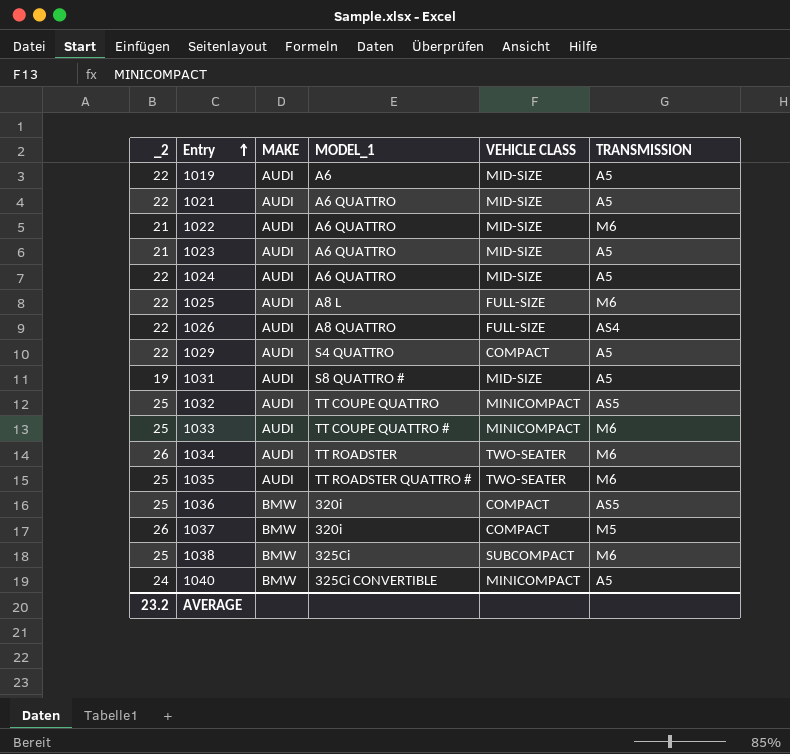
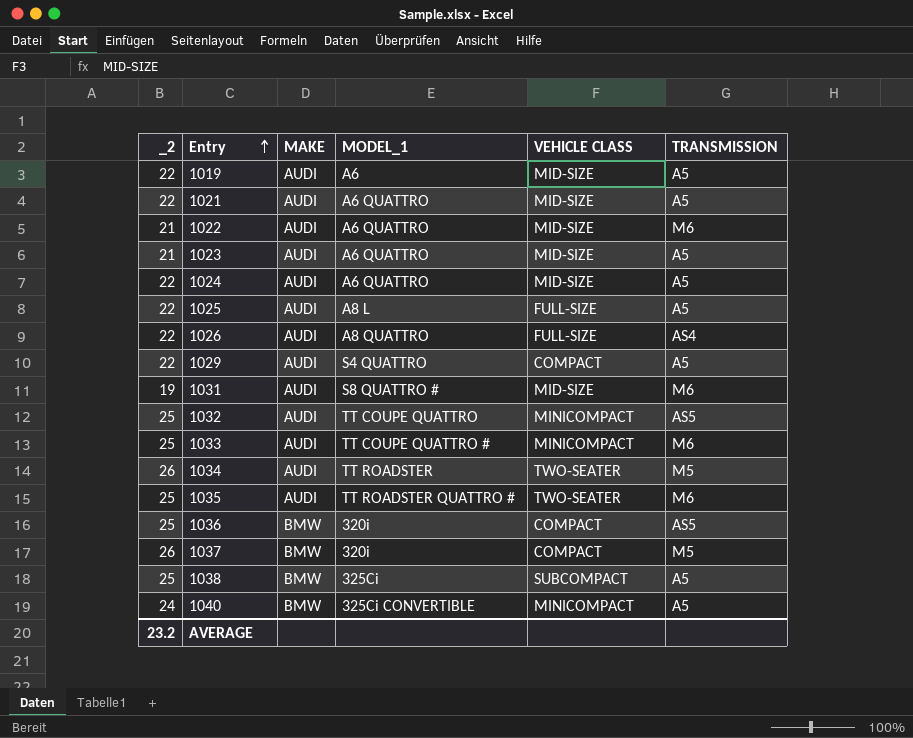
1025 | TRANSMISSION: M6 -> A5
1031 | TRANSMISSION: A5 -> M6
1034 | TRANSMISSION: M6 -> M5
1038 | TRANSMISSION: M6 -> A5

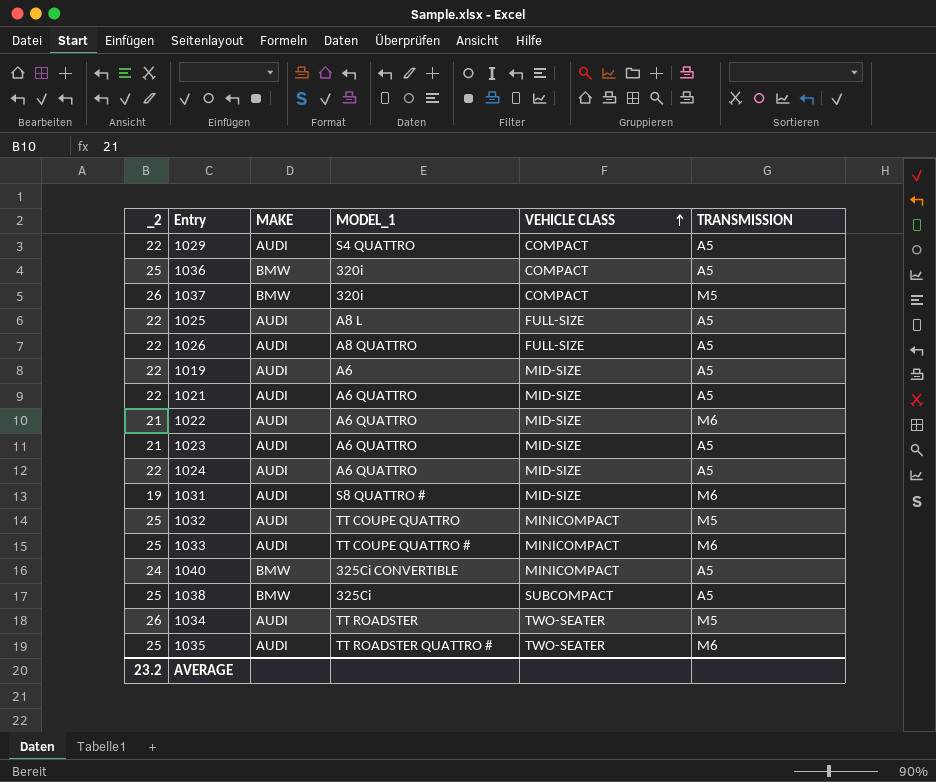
row order: Entry ascending -> VEHICLE CLASS ascending
1036 | TRANSMISSION: AS5 -> A5
1026 | TRANSMISSION: AS4 -> A5
1032 | TRANSMISSION: AS5 -> M5

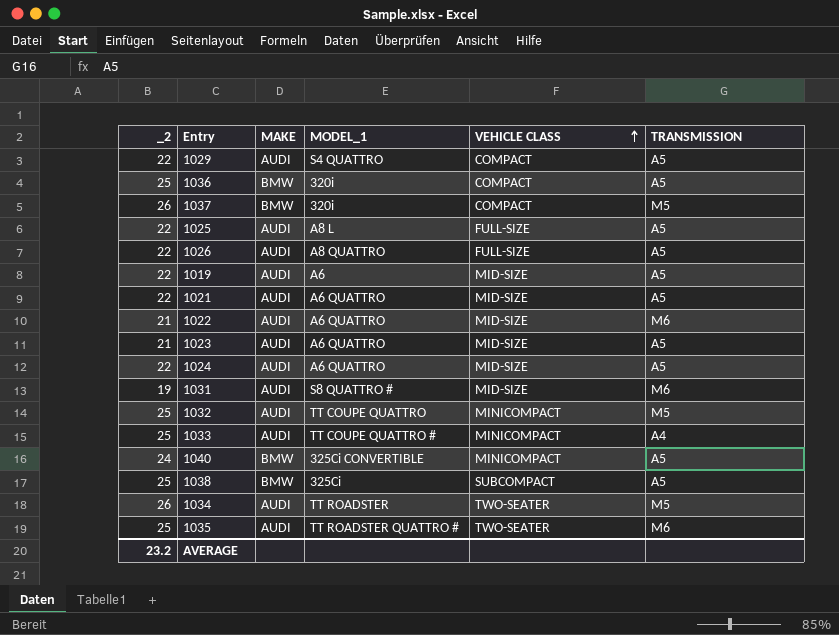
1033 | TRANSMISSION: M6 -> A4

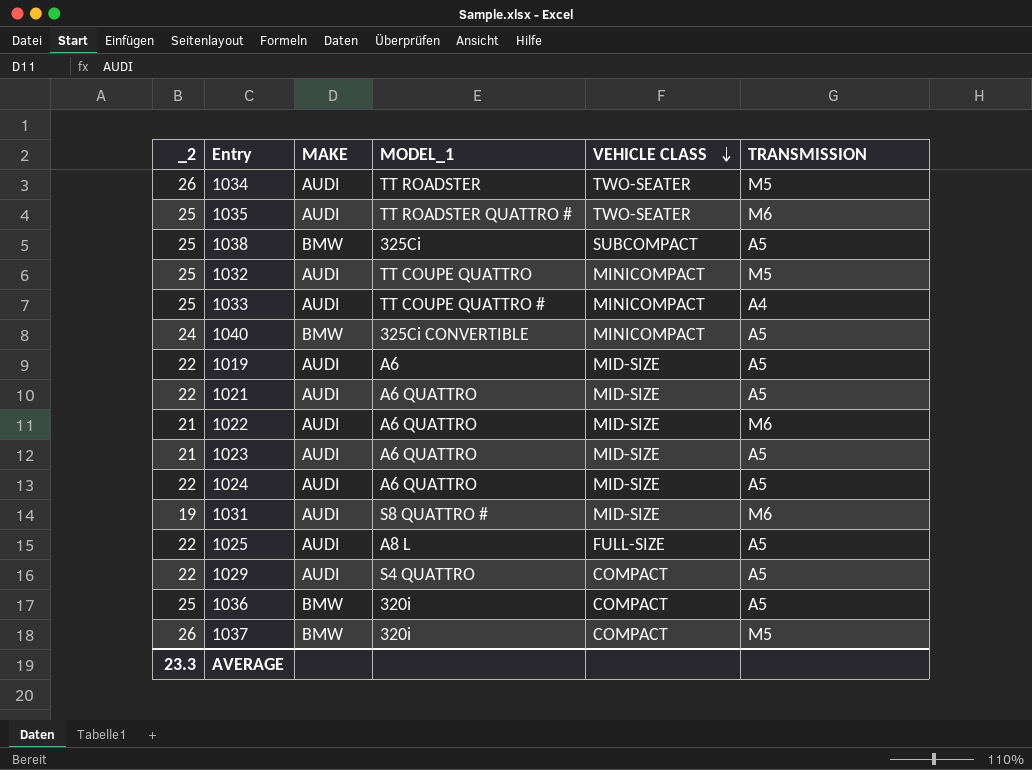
row order: VEHICLE CLASS ascending -> VEHICLE CLASS descending
row 1026: 22 | AUDI | A8 QUATTRO | FULL-SIZE | A5 -> none
AVERAGE | _2: 23.2 -> 23.3

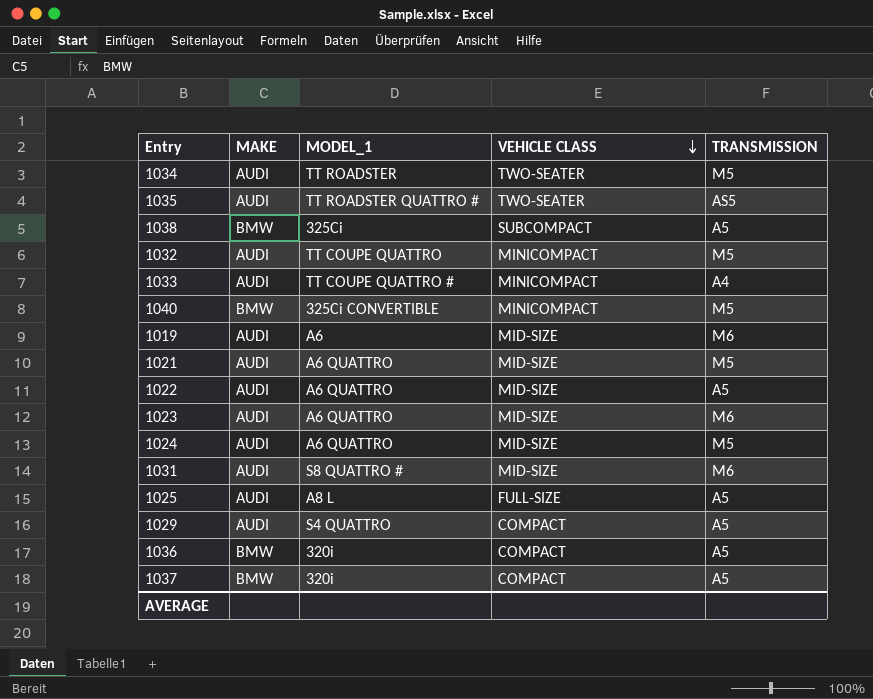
column _2 | position: 1 -> none
1035 | TRANSMISSION: M6 -> AS5
1040 | TRANSMISSION: A5 -> M5
1019 | TRANSMISSION: A5 -> M6
1021 | TRANSMISSION: A5 -> M5
1022 | TRANSMISSION: M6 -> A5
1023 | TRANSMISSION: A5 -> M6
1024 | TRANSMISSION: A5 -> M5
1037 | TRANSMISSION: M5 -> A5

